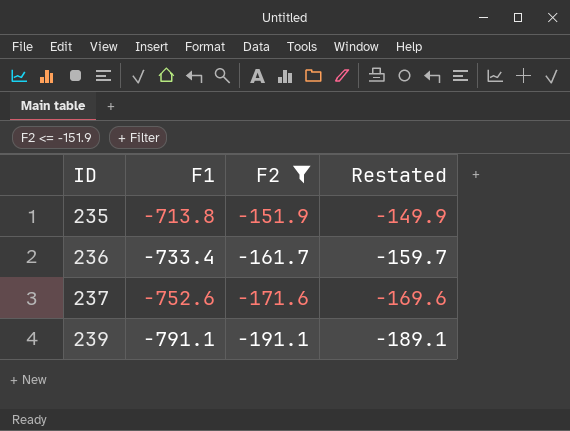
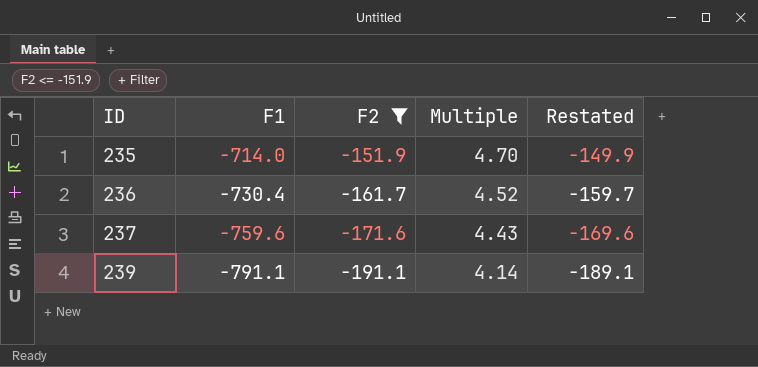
column Multiple | formula: none -> [F1] / [F2]
235 | F1: -713.8 -> -714.0
236 | F1: -733.4 -> -730.4
237 | F1: -752.6 -> -759.6

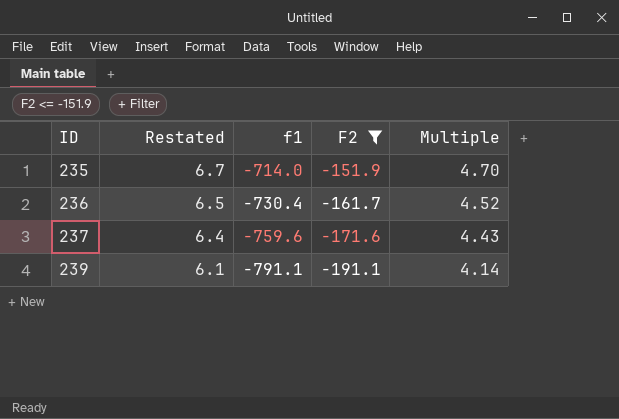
column Restated | formula: [F2] + 2 -> [Multiple] + 2
column Restated | position: 5 -> 2
column name: F1 -> f1

